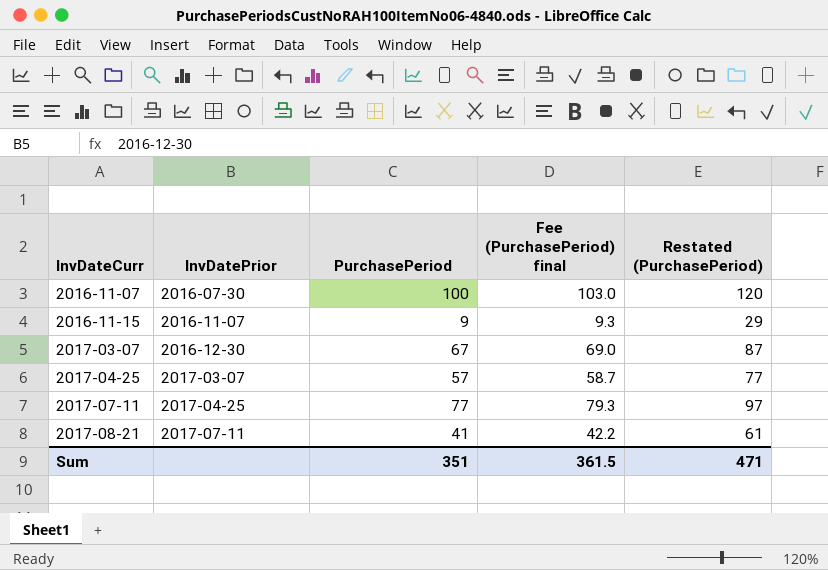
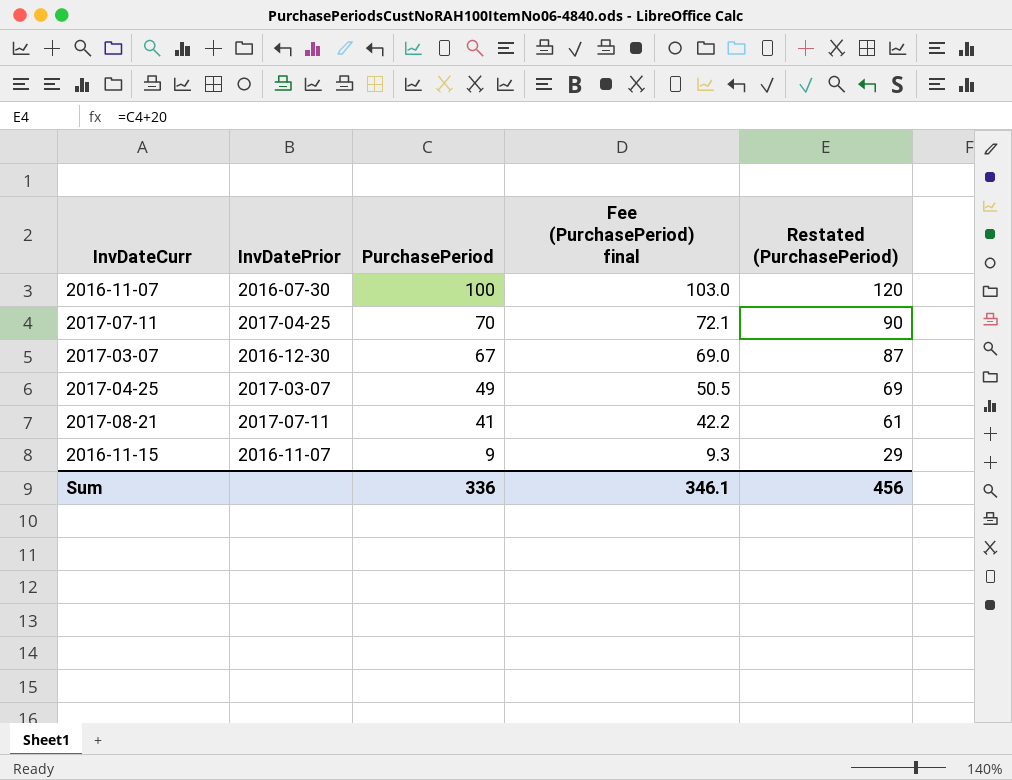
row order: InvDateCurr ascending -> PurchasePeriod descending
2017-07-11 | PurchasePeriod: 77 -> 70
2017-07-11 | Fee (PurchasePeriod) final: 79.3 -> 72.1
2017-07-11 | Restated (PurchasePeriod): 97 -> 90
2017-04-25 | PurchasePeriod: 57 -> 49
2017-04-25 | Fee (PurchasePeriod) final: 58.7 -> 50.5
2017-04-25 | Restated (PurchasePeriod): 77 -> 69
Sum | PurchasePeriod: 351 -> 336
Sum | Fee (PurchasePeriod) final: 361.5 -> 346.1
Sum | Restated (PurchasePeriod): 471 -> 456

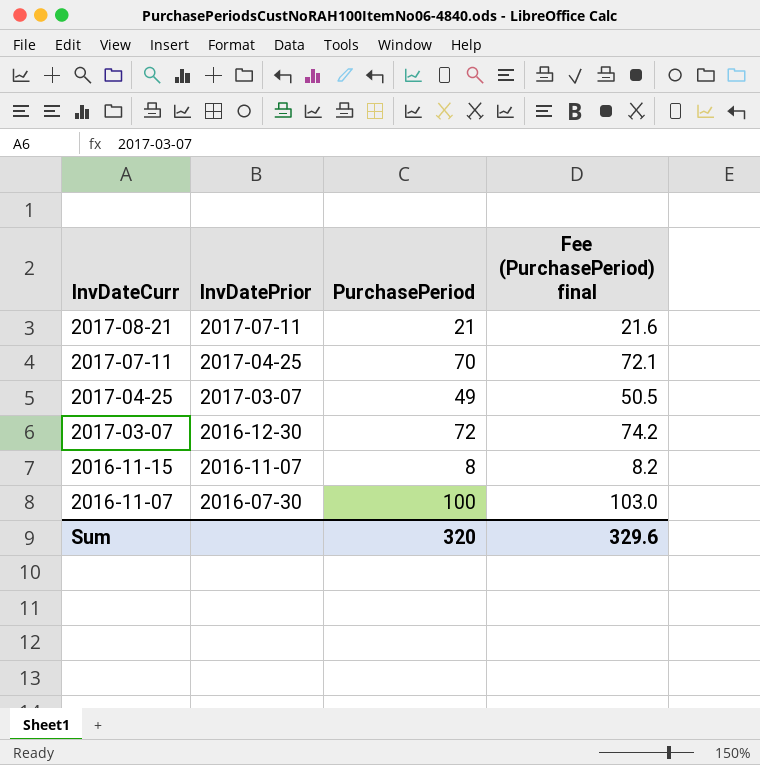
row order: PurchasePeriod descending -> InvDateCurr descending
column Restated (PurchasePeriod) | formula: [PurchasePeriod] + 20 -> none
2017-08-21 | PurchasePeriod: 41 -> 21
2017-08-21 | Fee (PurchasePeriod) final: 42.2 -> 21.6
2017-03-07 | PurchasePeriod: 67 -> 72
2017-03-07 | Fee (PurchasePeriod) final: 69.0 -> 74.2
2016-11-15 | PurchasePeriod: 9 -> 8
2016-11-15 | Fee (PurchasePeriod) final: 9.3 -> 8.2
Sum | PurchasePeriod: 336 -> 320
Sum | Fee (PurchasePeriod) final: 346.1 -> 329.6

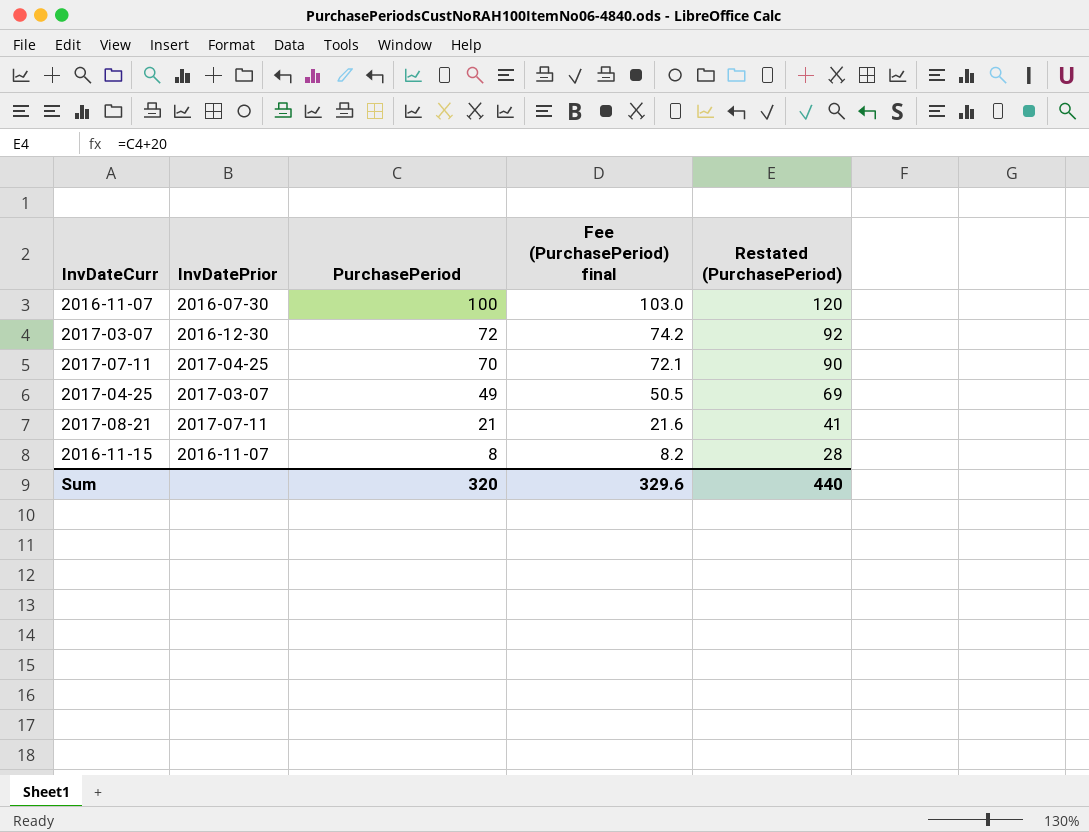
row order: InvDateCurr descending -> PurchasePeriod descending
column Restated (PurchasePeriod) | formula: none -> [PurchasePeriod] + 20

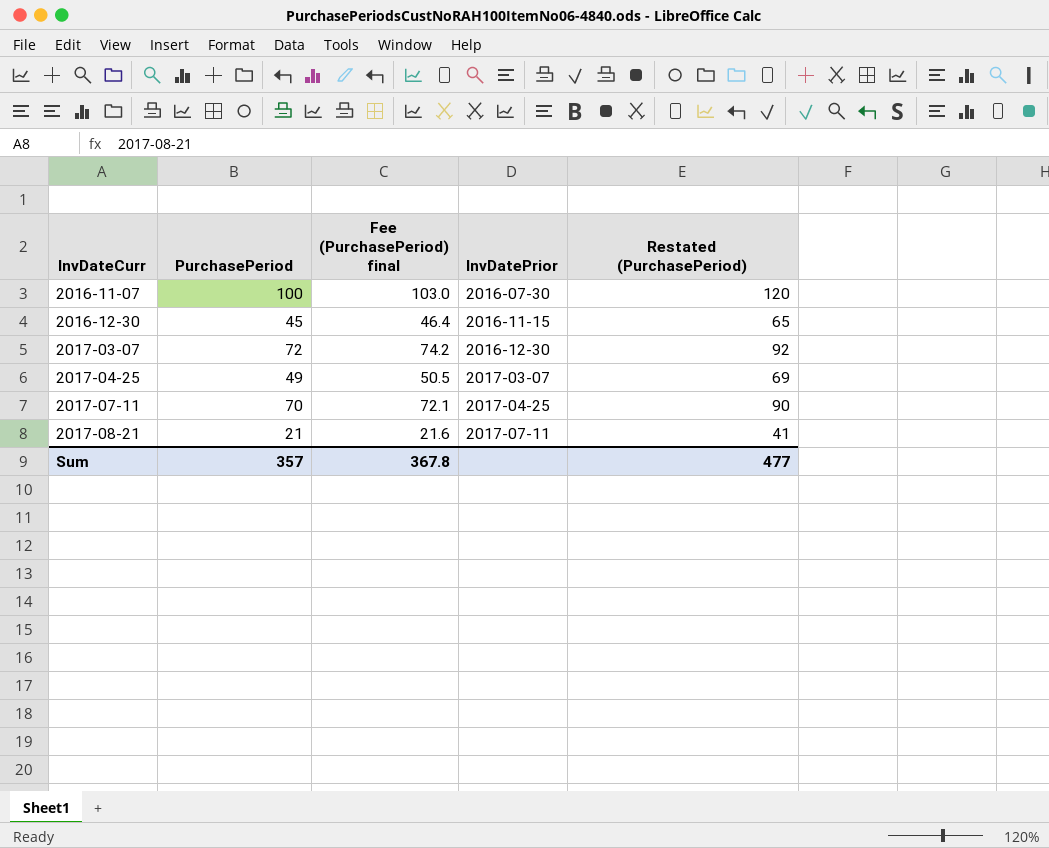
row order: PurchasePeriod descending -> InvDateCurr ascending
column InvDatePrior | position: 2 -> 4
row 2016-11-15: 2016-11-07 | 8 | 8.2 | 28 -> none
row 2016-12-30: none -> 45 | 46.4 | 2016-11-15 | 65
Sum | PurchasePeriod: 320 -> 357
Sum | Fee (PurchasePeriod) final: 329.6 -> 367.8
Sum | Restated (PurchasePeriod): 440 -> 477

